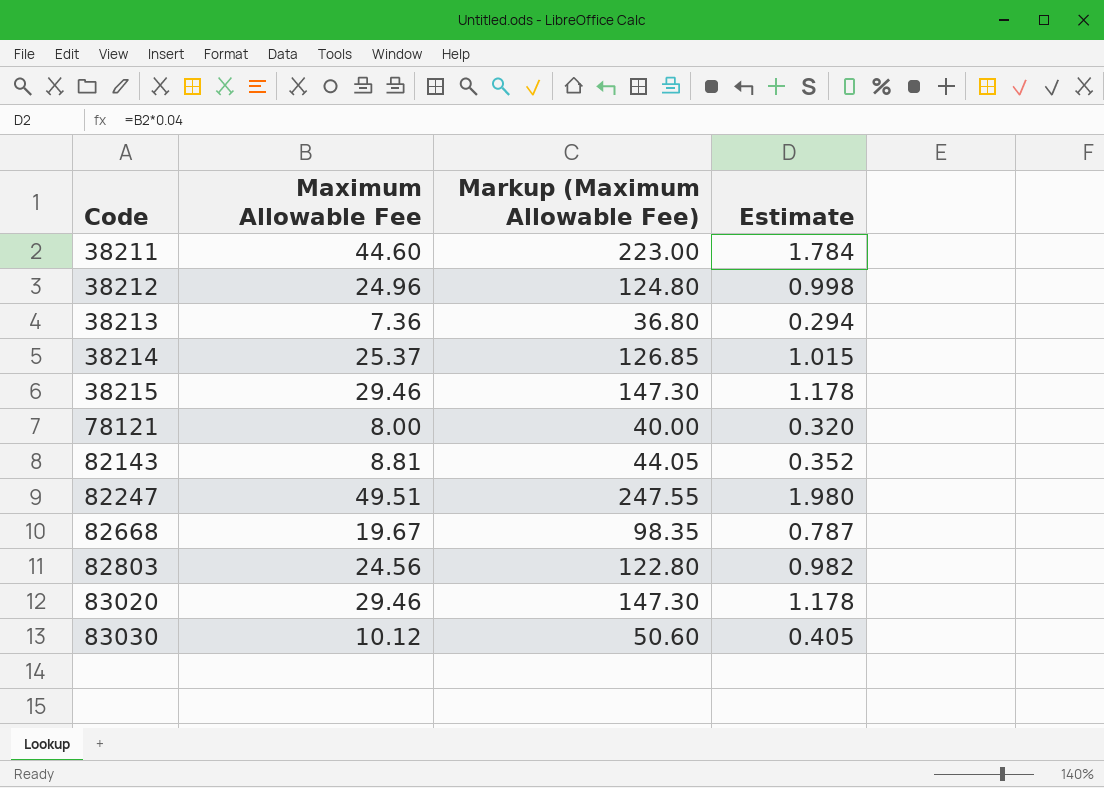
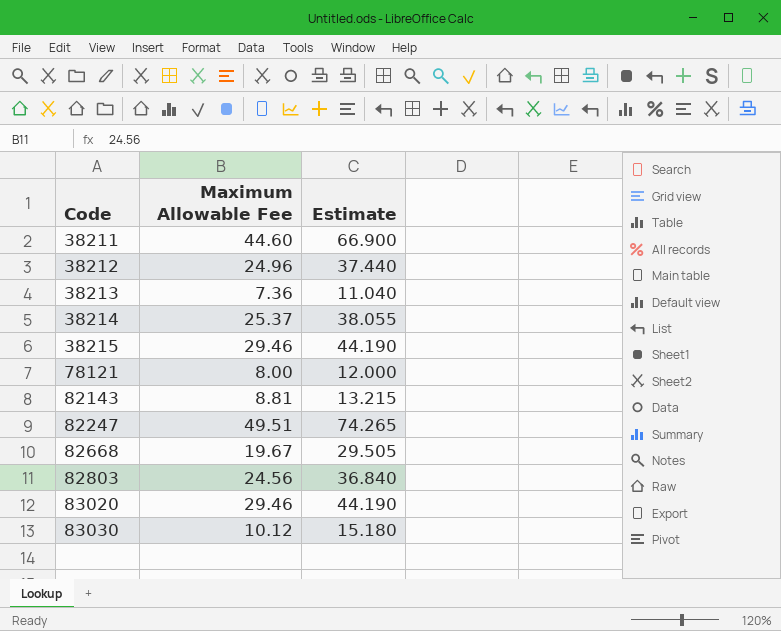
column Markup (Maximum Allowable Fee) | formula: [Maximum Allowable Fee] * 5 -> none
column Estimate | formula: [Maximum Allowable Fee] * 0.04 -> [Maximum Allowable Fee] * 1.5

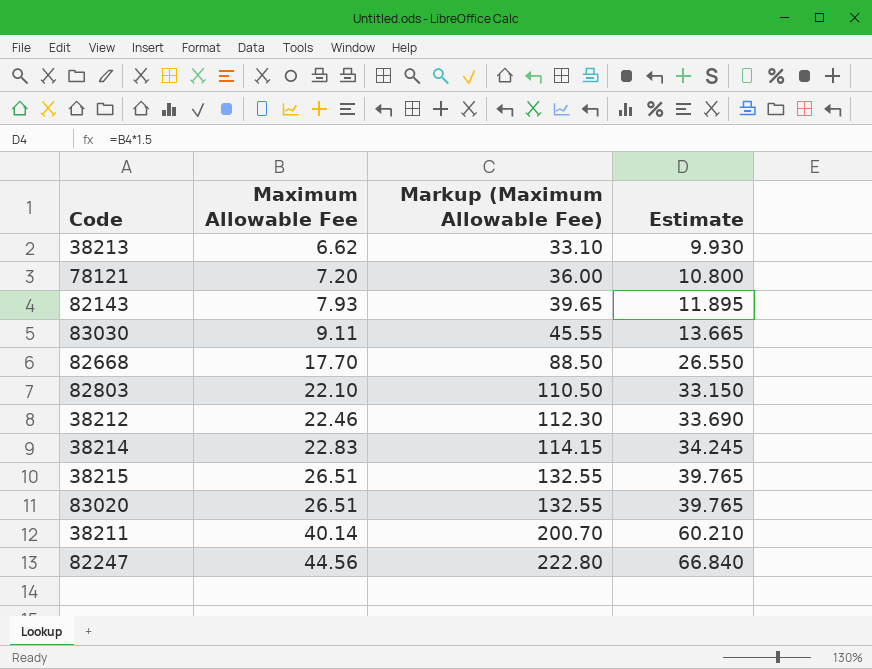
row order: Code ascending -> Maximum Allowable Fee ascending
column Markup (Maximum Allowable Fee) | formula: none -> [Maximum Allowable Fee] * 5
38213 | Maximum Allowable Fee: 7.36 -> 6.62
38213 | Estimate: 11.040 -> 9.930
78121 | Maximum Allowable Fee: 8.00 -> 7.20
78121 | Estimate: 12.000 -> 10.800
82143 | Maximum Allowable Fee: 8.81 -> 7.93
82143 | Estimate: 13.215 -> 11.895
83030 | Maximum Allowable Fee: 10.12 -> 9.11
83030 | Estimate: 15.180 -> 13.665
82668 | Maximum Allowable Fee: 19.67 -> 17.70
82668 | Estimate: 29.505 -> 26.550
82803 | Maximum Allowable Fee: 24.56 -> 22.10
82803 | Estimate: 36.840 -> 33.150
38212 | Maximum Allowable Fee: 24.96 -> 22.46
38212 | Estimate: 37.440 -> 33.690
38214 | Maximum Allowable Fee: 25.37 -> 22.83
38214 | Estimate: 38.055 -> 34.245
38215 | Maximum Allowable Fee: 29.46 -> 26.51
38215 | Estimate: 44.190 -> 39.765
83020 | Maximum Allowable Fee: 29.46 -> 26.51
83020 | Estimate: 44.190 -> 39.765
38211 | Maximum Allowable Fee: 44.60 -> 40.14
38211 | Estimate: 66.900 -> 60.210
82247 | Maximum Allowable Fee: 49.51 -> 44.56
82247 | Estimate: 74.265 -> 66.840

